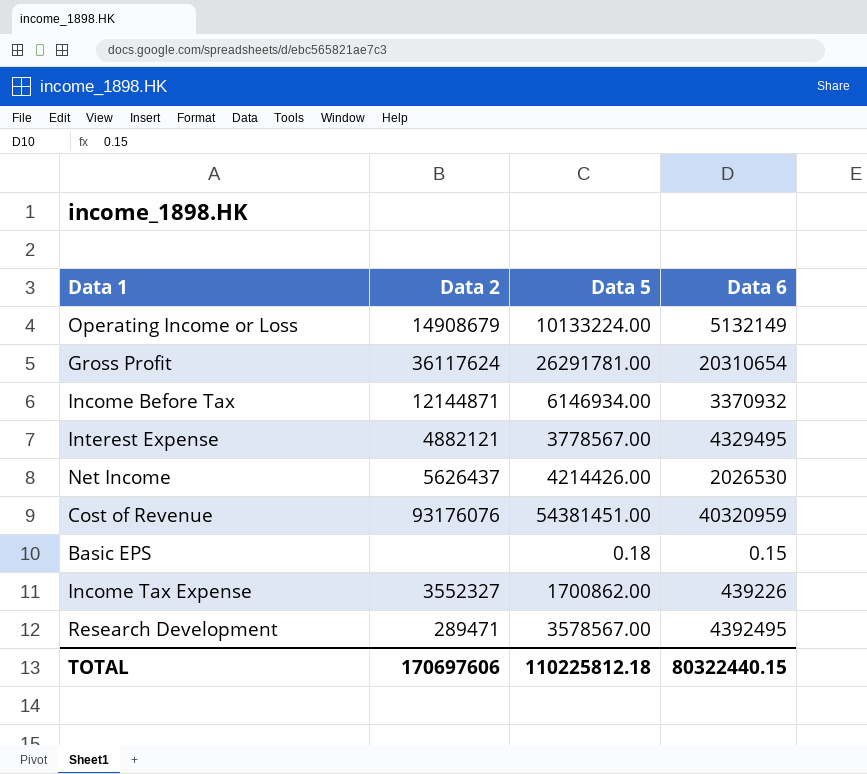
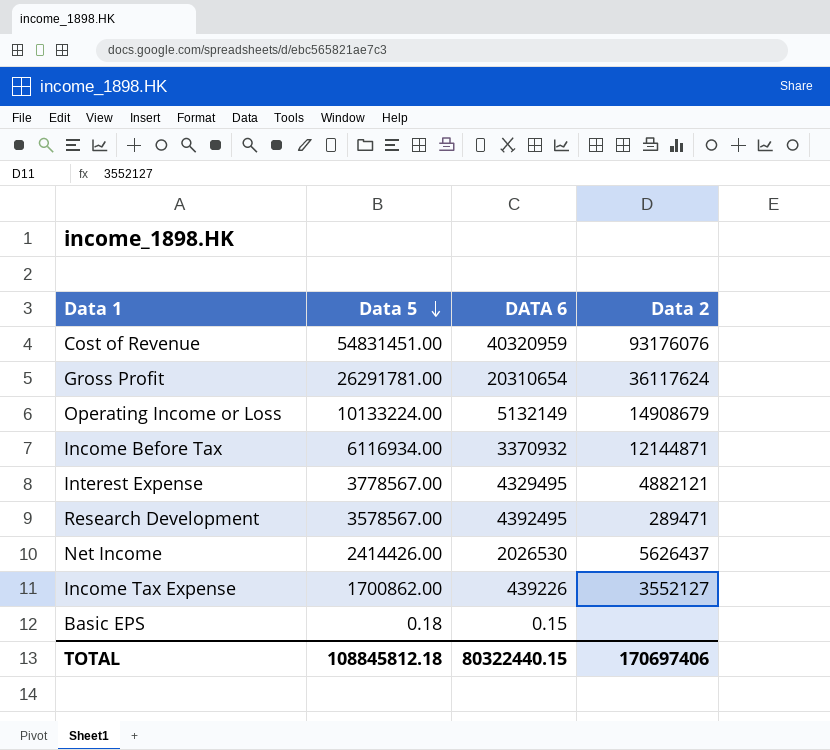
row order: none -> Data 5 descending
column name: Data 6 -> DATA 6
column Data 2 | position: 2 -> 4
Cost of Revenue | Data 5: 54381451.00 -> 54831451.00
Income Before Tax | Data 5: 6146934.00 -> 6116934.00
Net Income | Data 5: 4214426.00 -> 2414426.00
Income Tax Expense | Data 2: 3552327 -> 3552127
TOTAL | Data 5: 110225812.18 -> 108845812.18
TOTAL | Data 2: 170697606 -> 170697406

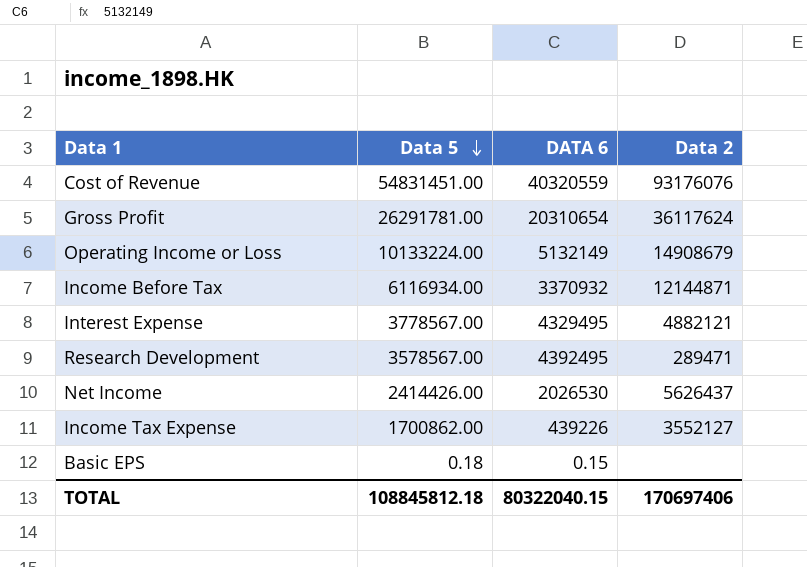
Cost of Revenue | DATA 6: 40320959 -> 40320559
TOTAL | DATA 6: 80322440.15 -> 80322040.15

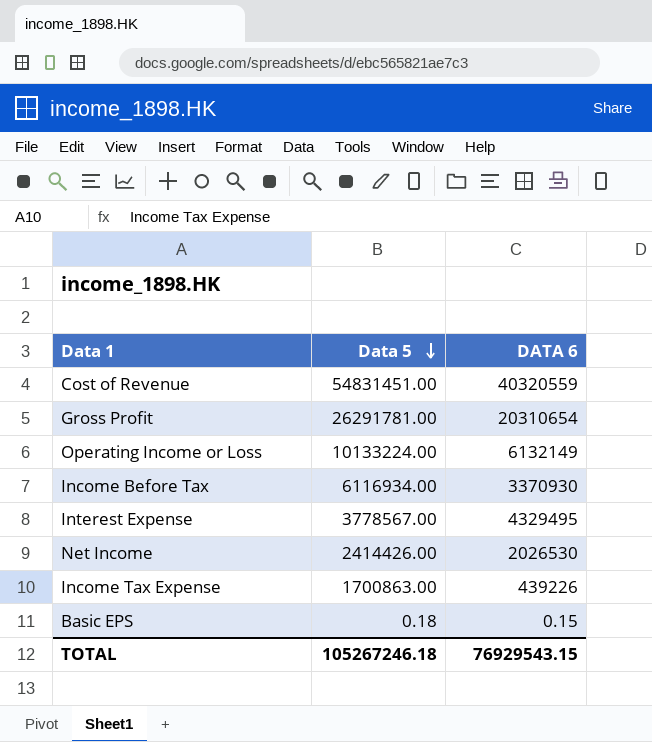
column Data 2 | position: 4 -> none
row Research Development: 3578567.00 | 4392495 | 289471 -> none
Operating Income or Loss | DATA 6: 5132149 -> 6132149
Income Before Tax | DATA 6: 3370932 -> 3370930
Income Tax Expense | Data 5: 1700862.00 -> 1700863.00
TOTAL | Data 5: 108845812.18 -> 105267246.18
TOTAL | DATA 6: 80322040.15 -> 76929543.15

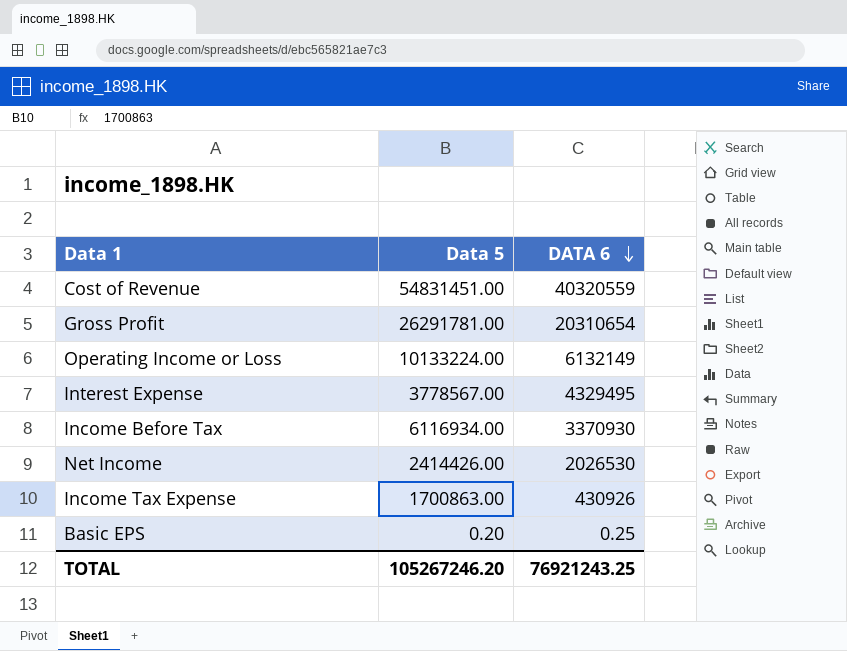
row order: Data 5 descending -> DATA 6 descending
Income Tax Expense | DATA 6: 439226 -> 430926
Basic EPS | Data 5: 0.18 -> 0.20
Basic EPS | DATA 6: 0.15 -> 0.25
TOTAL | Data 5: 105267246.18 -> 105267246.20
TOTAL | DATA 6: 76929543.15 -> 76921243.25

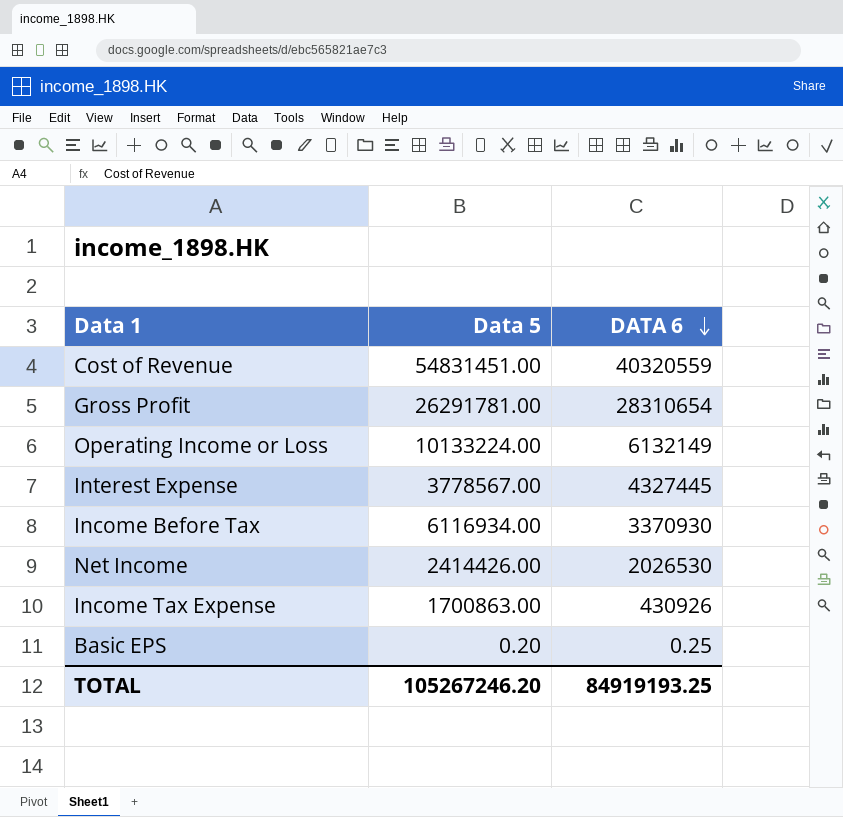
Gross Profit | DATA 6: 20310654 -> 28310654
Interest Expense | DATA 6: 4329495 -> 4327445
TOTAL | DATA 6: 76921243.25 -> 84919193.25

